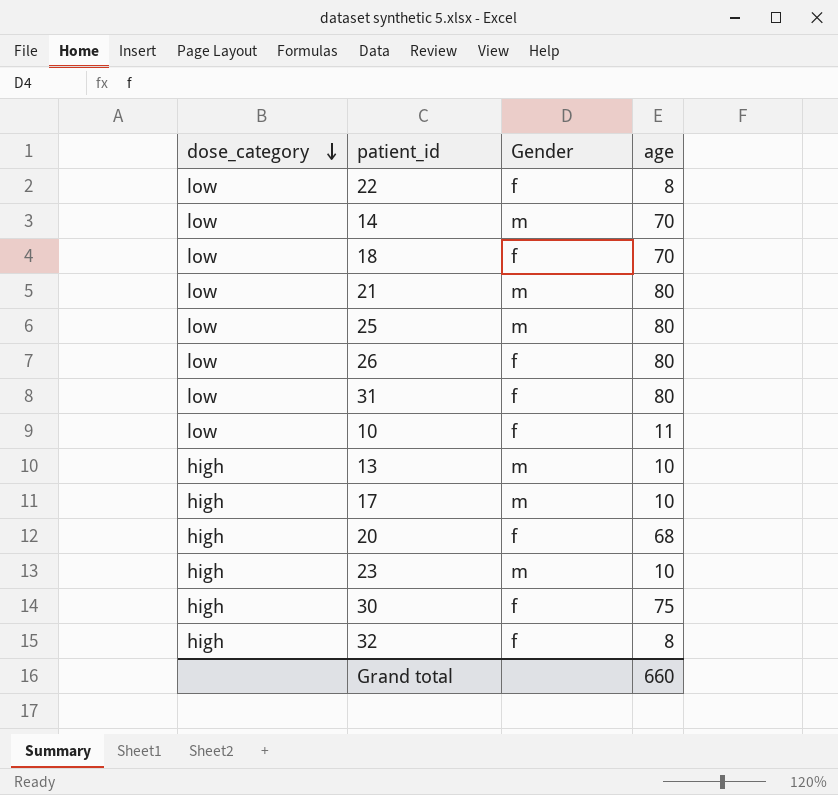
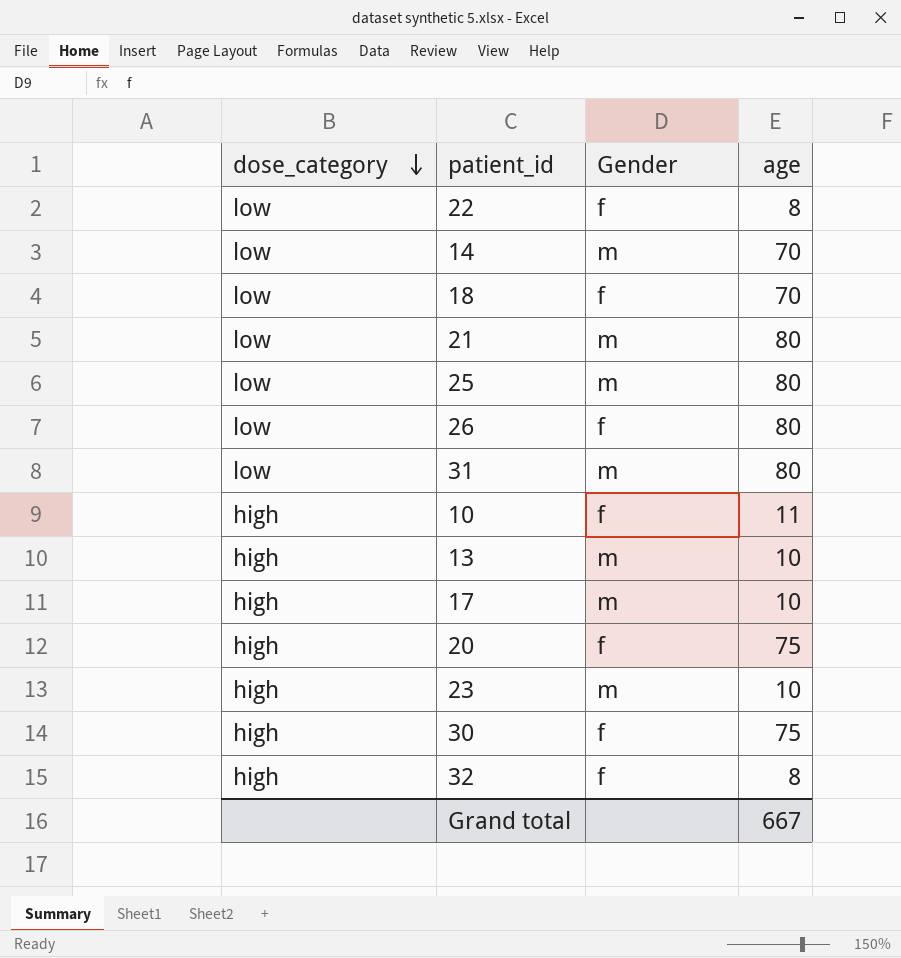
31 | Gender: f -> m
10 | dose_category: low -> high
20 | age: 68 -> 75
Grand total | age: 660 -> 667

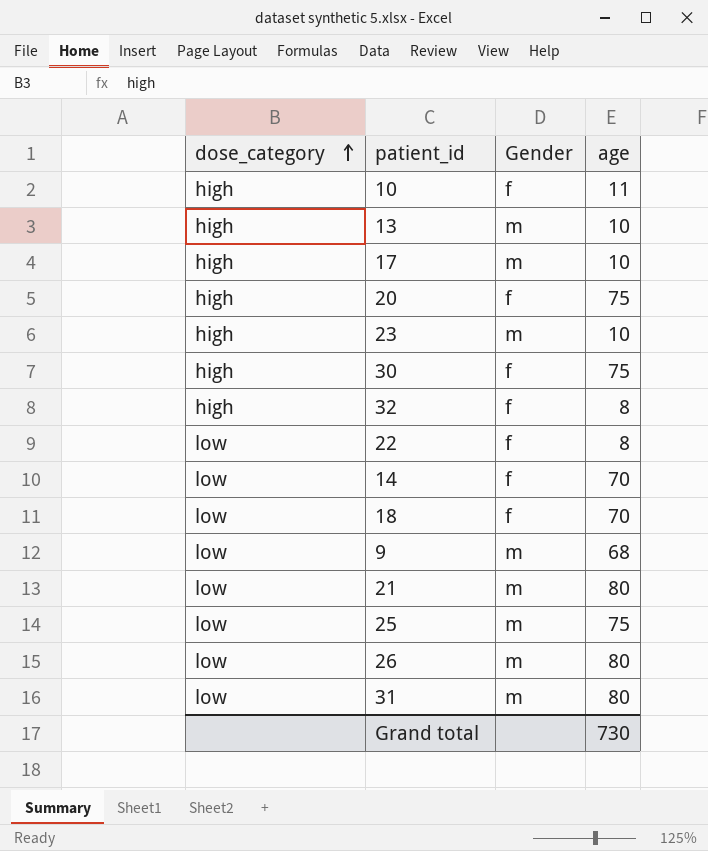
row order: dose_category descending -> dose_category ascending
14 | Gender: m -> f
row 9: none -> low | m | 68
25 | age: 80 -> 75
26 | Gender: f -> m
Grand total | age: 667 -> 730

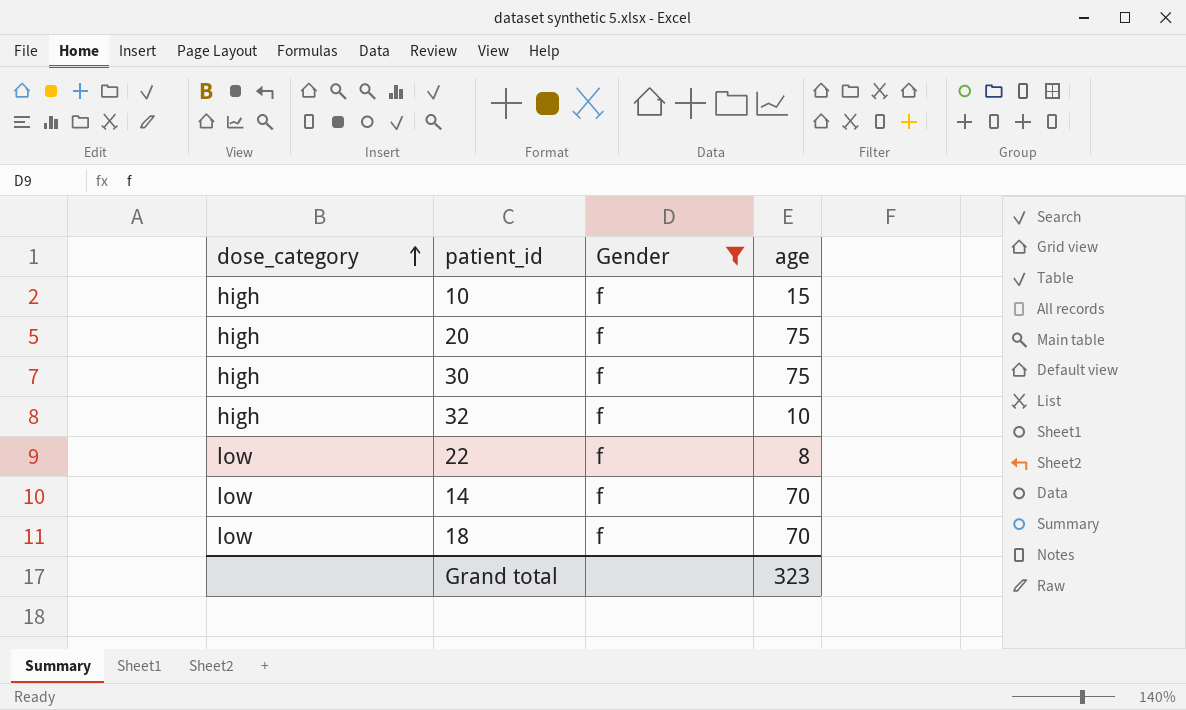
filter: none -> Gender = f
10 | age: 11 -> 15
32 | age: 8 -> 10
Grand total | age: 730 -> 323

